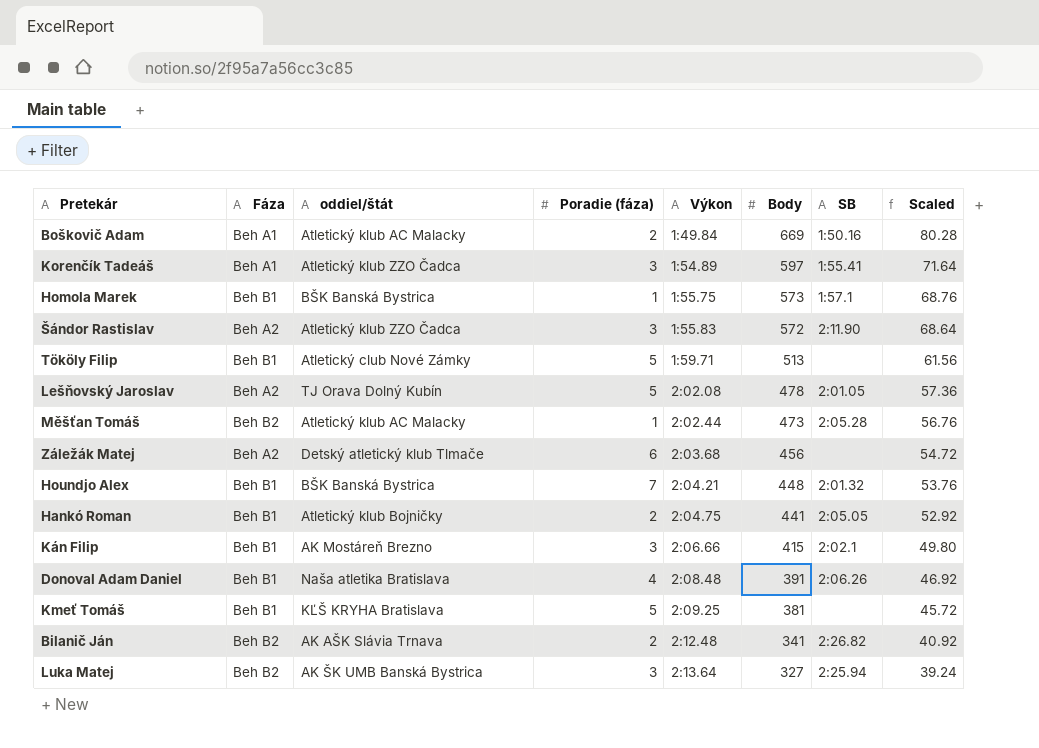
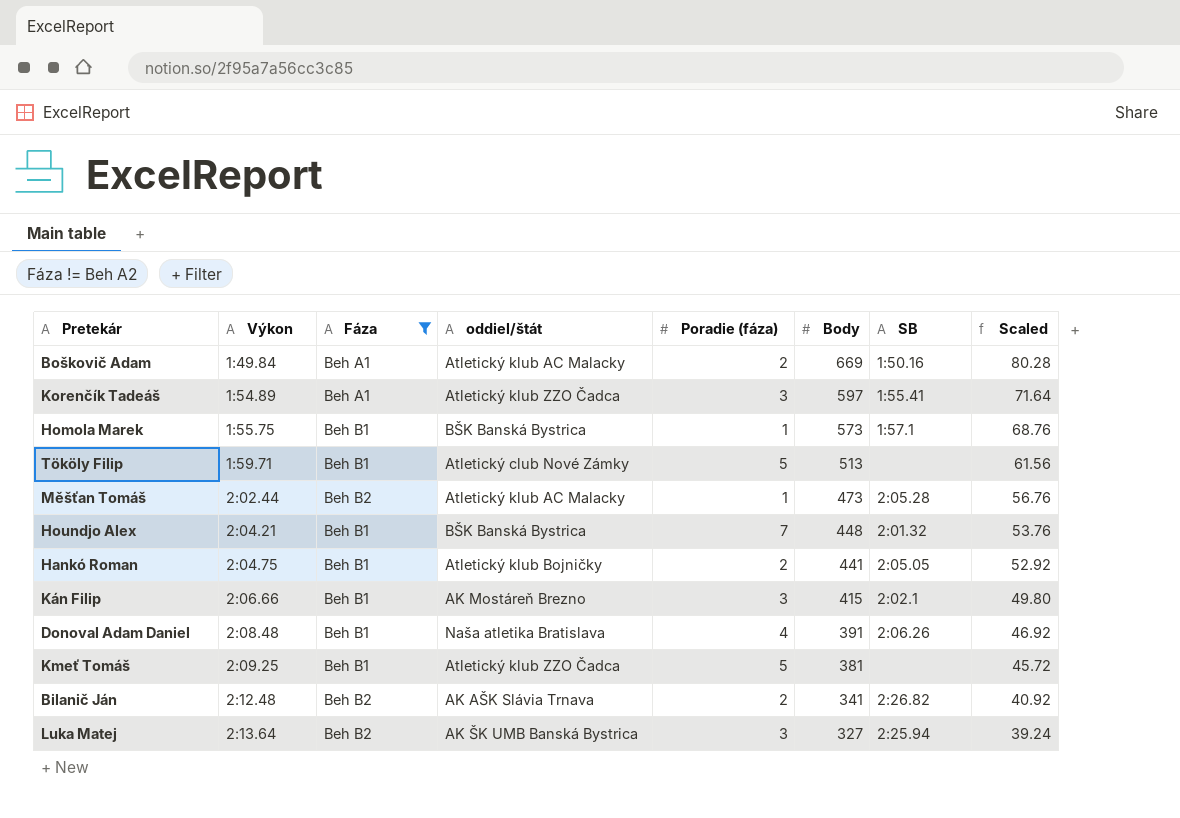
filter: none -> Fáza != Beh A2
column Výkon | position: 5 -> 2
Kmeť Tomáš | oddiel/štát: KĽŠ KRYHA Bratislava -> Atletický klub ZZO Čadca

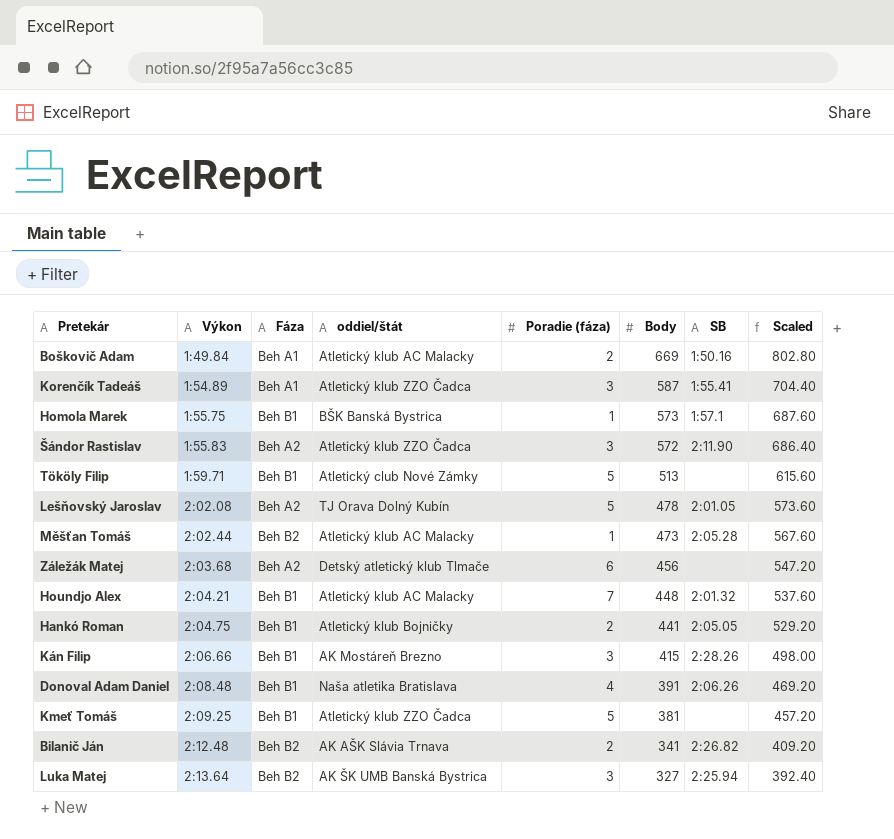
filter: Fáza != Beh A2 -> none
column Scaled | formula: [Body] * 0.12 -> [Body] * 1.2
Korenčík Tadeáš | Body: 597 -> 587
Houndjo Alex | oddiel/štát: BŠK Banská Bystrica -> Atletický klub AC Malacky
Kán Filip | SB: 2:02.1 -> 2:28.26

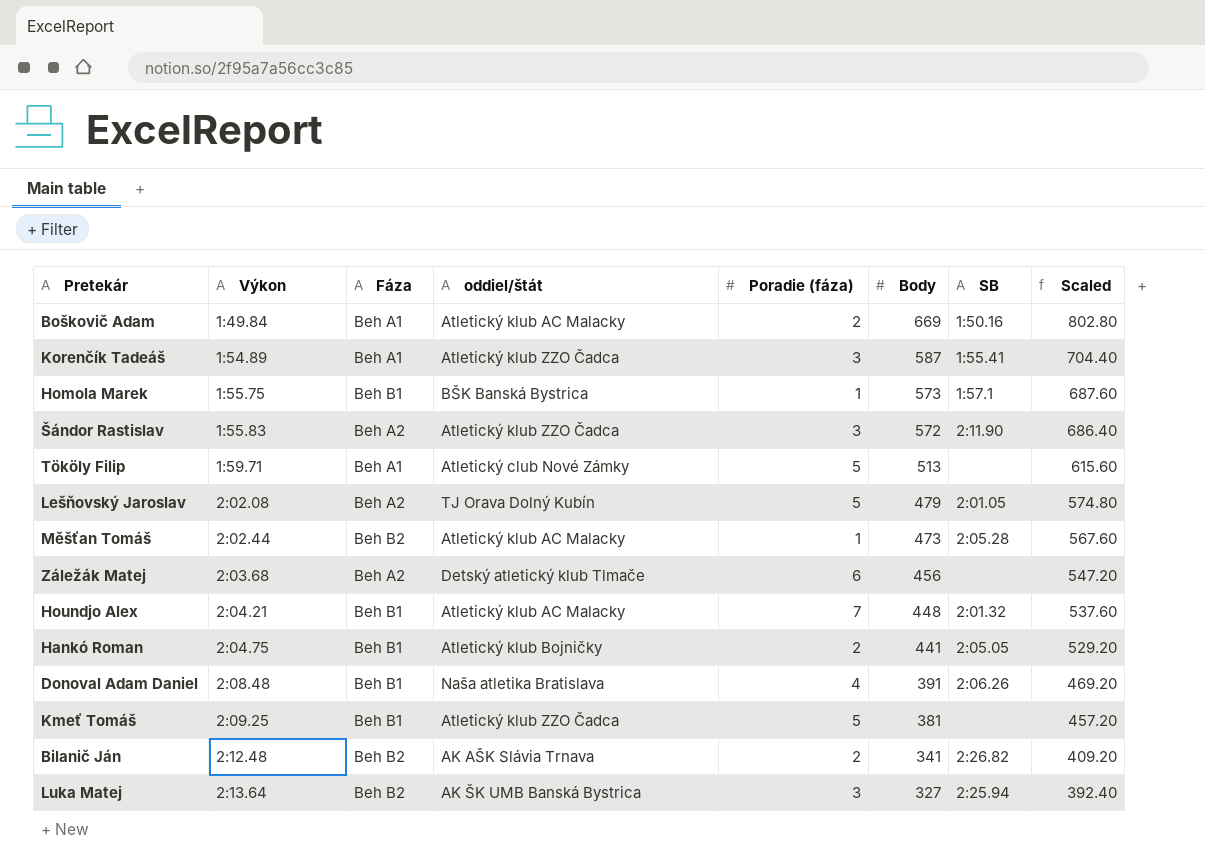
row Kán Filip: 2:06.66 | Beh B1 | AK Mostáreň Brezno | 3 | 415 | 2:28.26 | 498.00 -> none
Tököly Filip | Fáza: Beh B1 -> Beh A1
Lešňovský Jaroslav | Body: 478 -> 479
Lešňovský Jaroslav | Scaled: 573.60 -> 574.80

